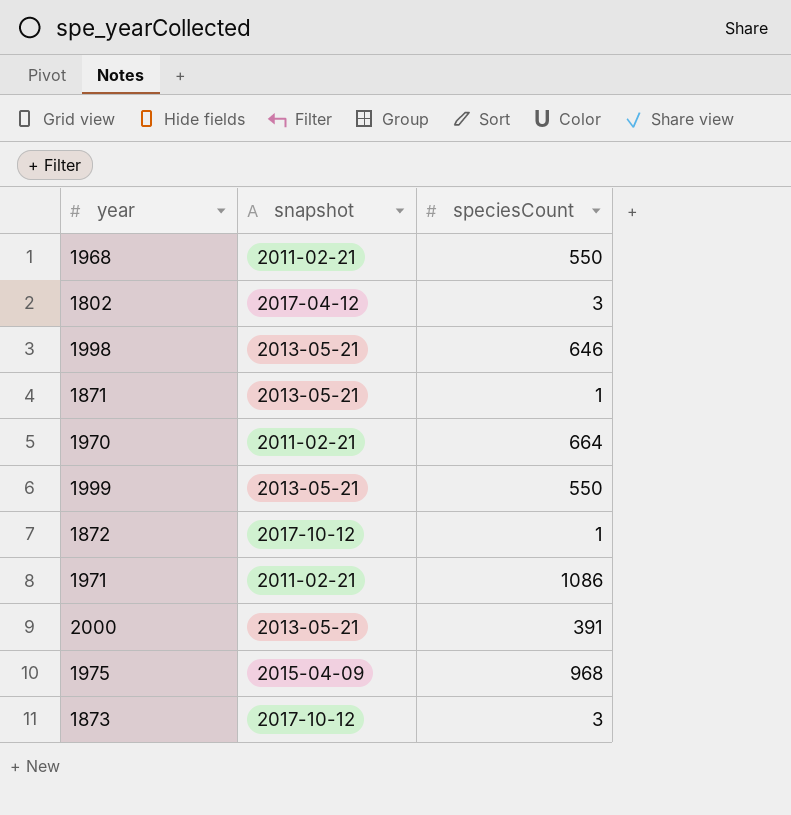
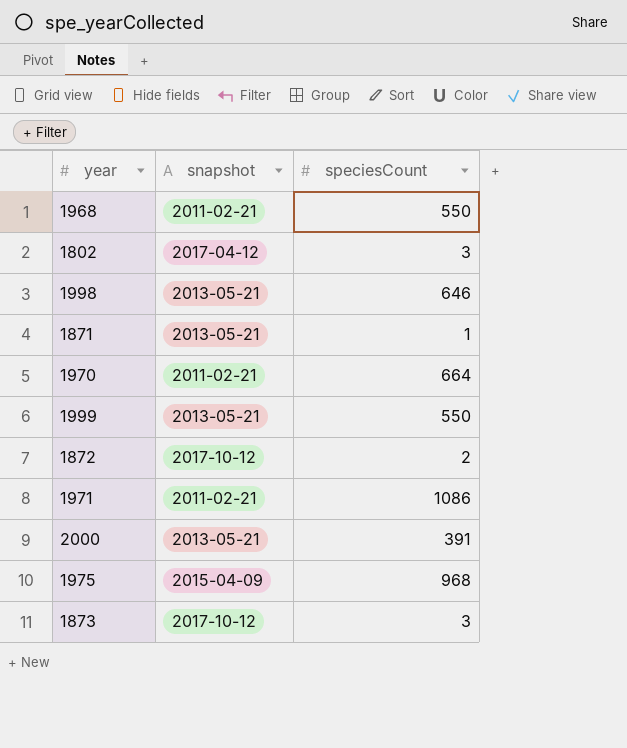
1872 | speciesCount: 1 -> 2

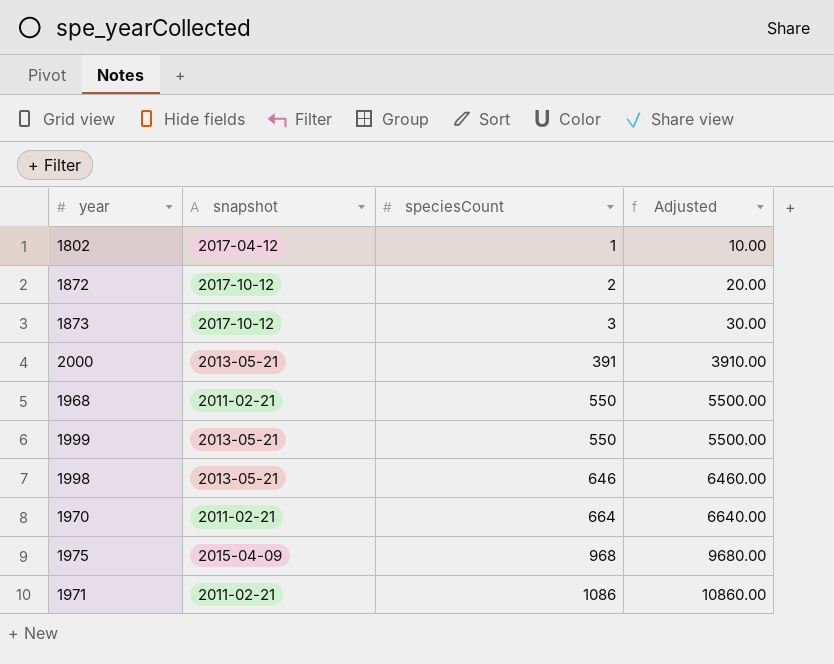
row order: none -> speciesCount ascending
column Adjusted | formula: none -> [speciesCount] * 10
row 1871: 2013-05-21 | 1 -> none
1802 | speciesCount: 3 -> 1

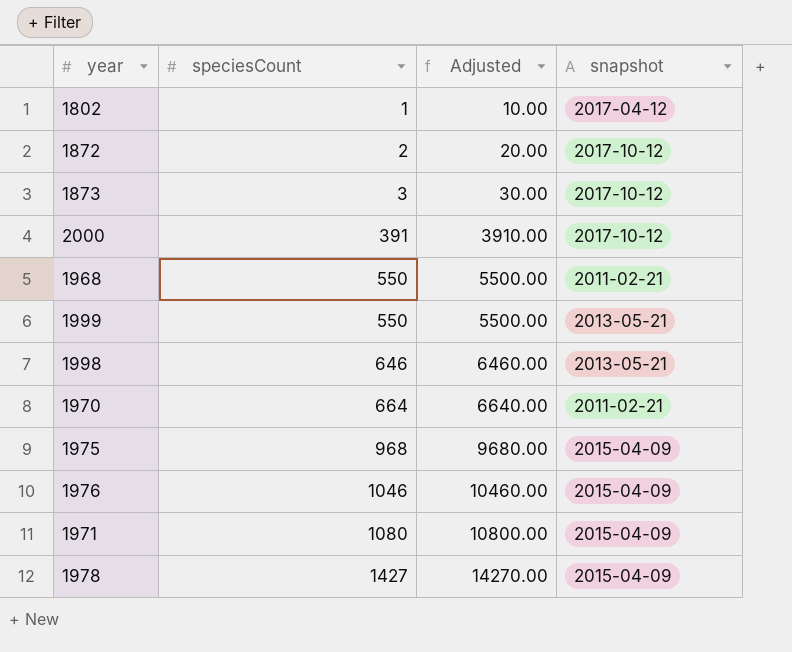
column snapshot | position: 2 -> 4
2000 | snapshot: 2013-05-21 -> 2017-10-12
row 1976: none -> 1046 | 10460.00 | 2015-04-09
1971 | speciesCount: 1086 -> 1080
1971 | Adjusted: 10860.00 -> 10800.00
1971 | snapshot: 2011-02-21 -> 2015-04-09
row 1978: none -> 1427 | 14270.00 | 2015-04-09

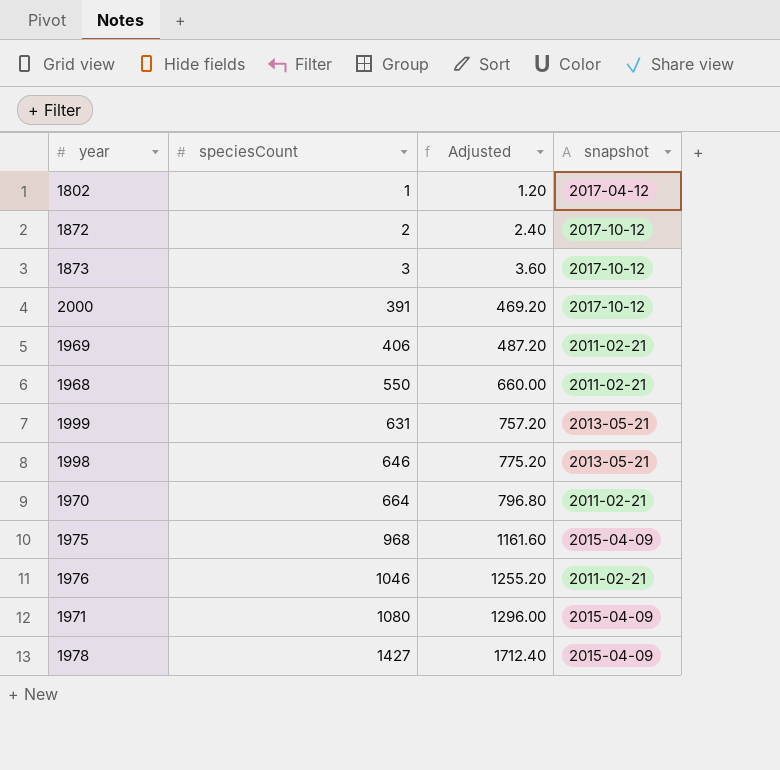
column Adjusted | formula: [speciesCount] * 10 -> [speciesCount] * 1.2
row 1969: none -> 406 | 487.20 | 2011-02-21
1999 | speciesCount: 550 -> 631
1976 | snapshot: 2015-04-09 -> 2011-02-21

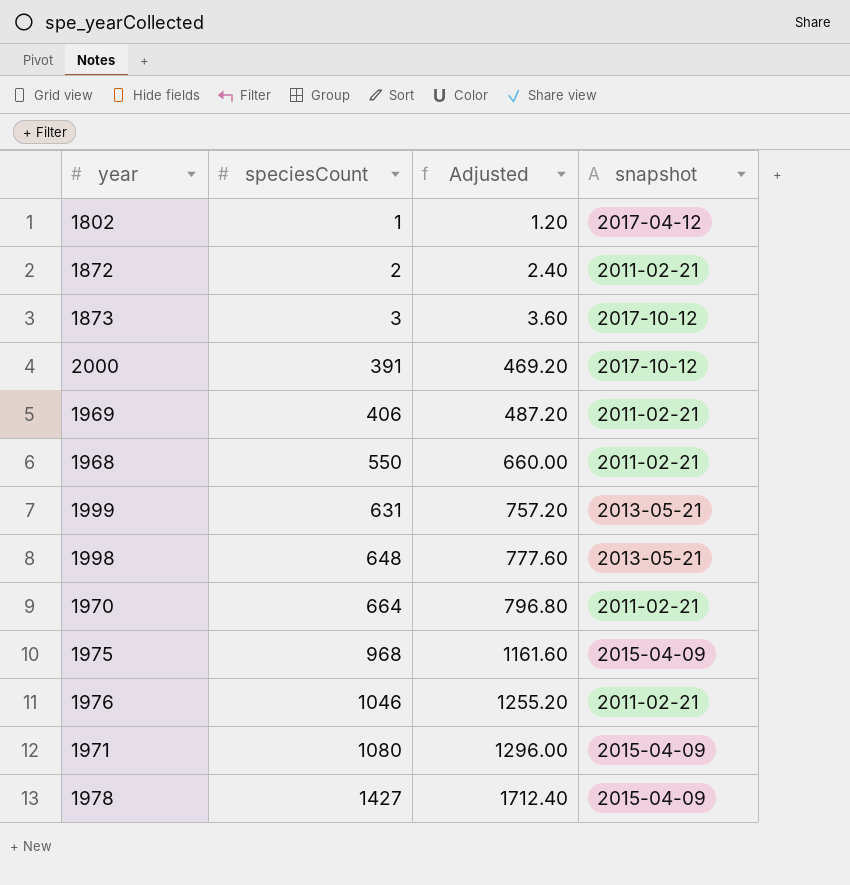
1872 | snapshot: 2017-10-12 -> 2011-02-21
1998 | speciesCount: 646 -> 648
1998 | Adjusted: 775.20 -> 777.60

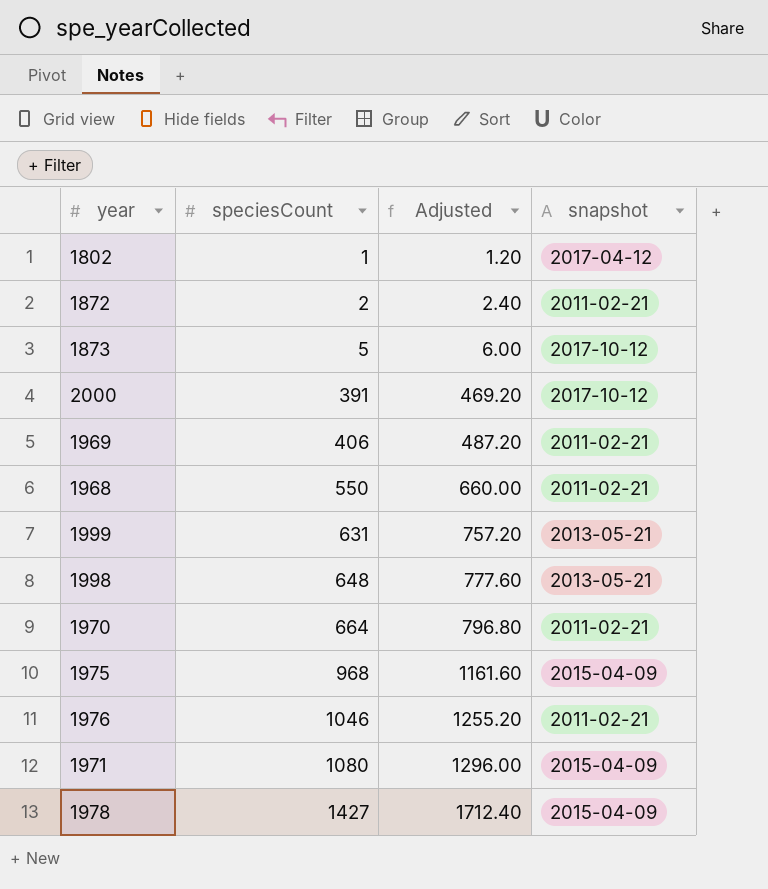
1873 | speciesCount: 3 -> 5
1873 | Adjusted: 3.60 -> 6.00

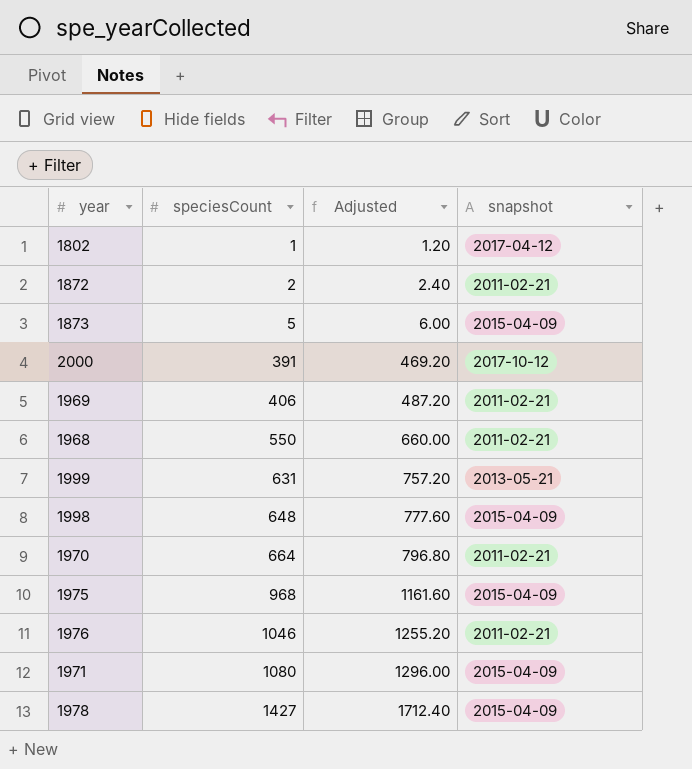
1873 | snapshot: 2017-10-12 -> 2015-04-09
1998 | snapshot: 2013-05-21 -> 2015-04-09

